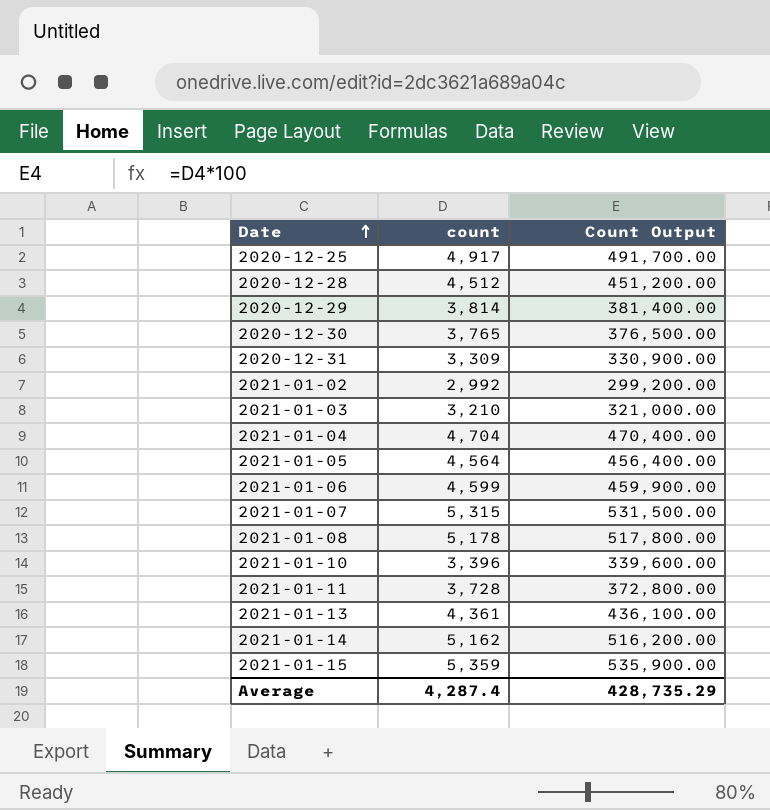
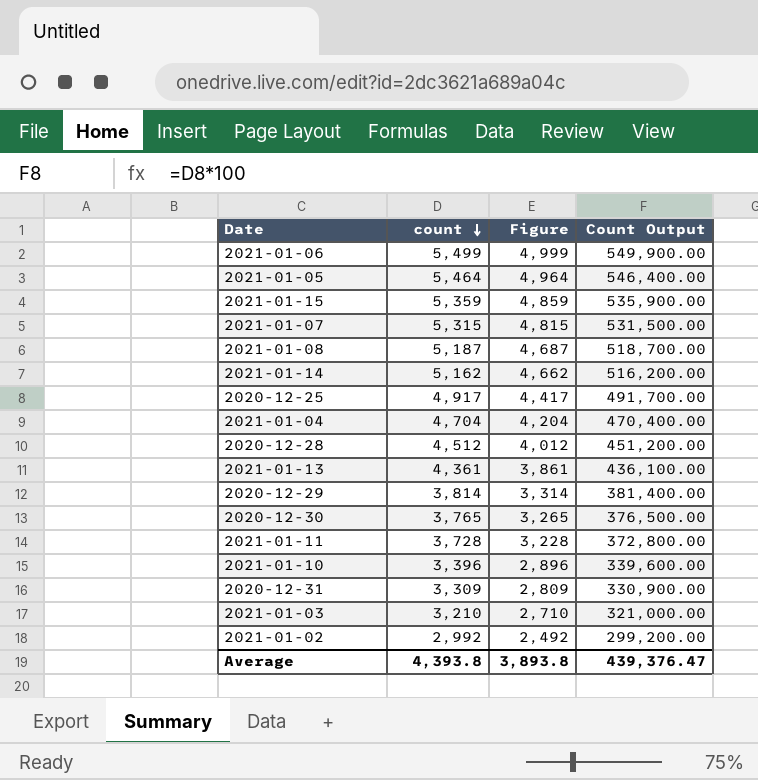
row order: Date ascending -> count descending
column Figure | formula: none -> [count] - 500
2021-01-06 | count: 4,599 -> 5,499
2021-01-06 | Count Output: 459,900.00 -> 549,900.00
2021-01-05 | count: 4,564 -> 5,464
2021-01-05 | Count Output: 456,400.00 -> 546,400.00
2021-01-08 | count: 5,178 -> 5,187
2021-01-08 | Count Output: 517,800.00 -> 518,700.00
Average | count: 4,287.4 -> 4,393.8
Average | Count Output: 428,735.29 -> 439,376.47

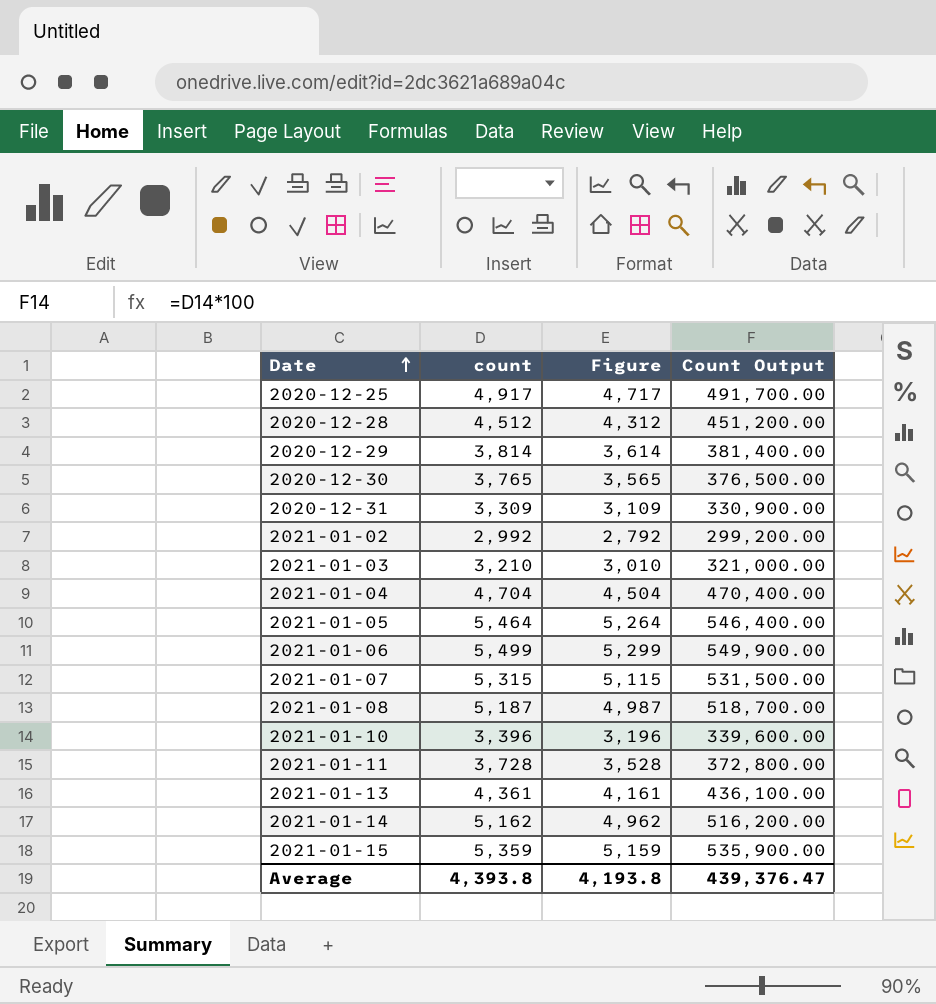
row order: count descending -> Date ascending
column Figure | formula: [count] - 500 -> [count] - 200
Average | Figure: 3,893.8 -> 4,193.8

